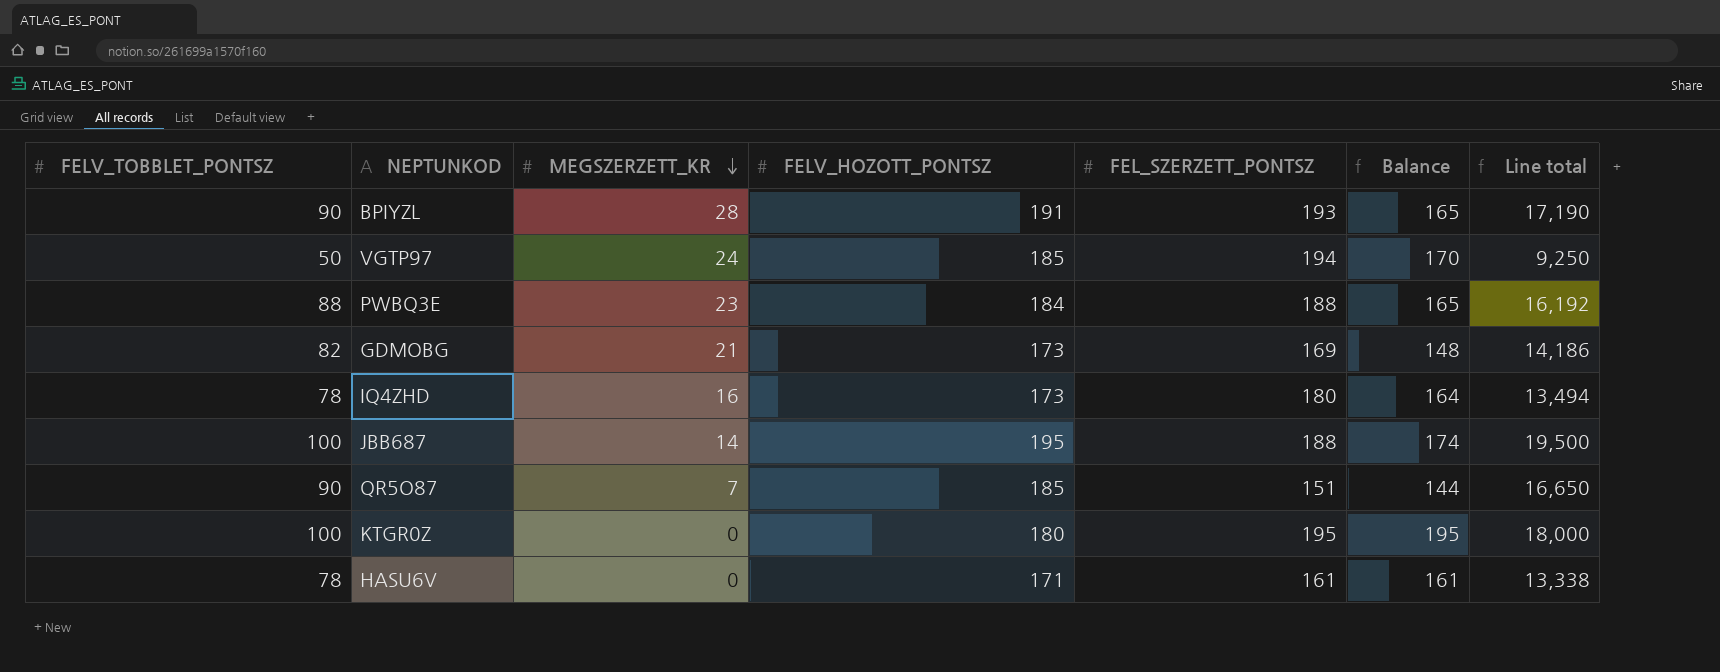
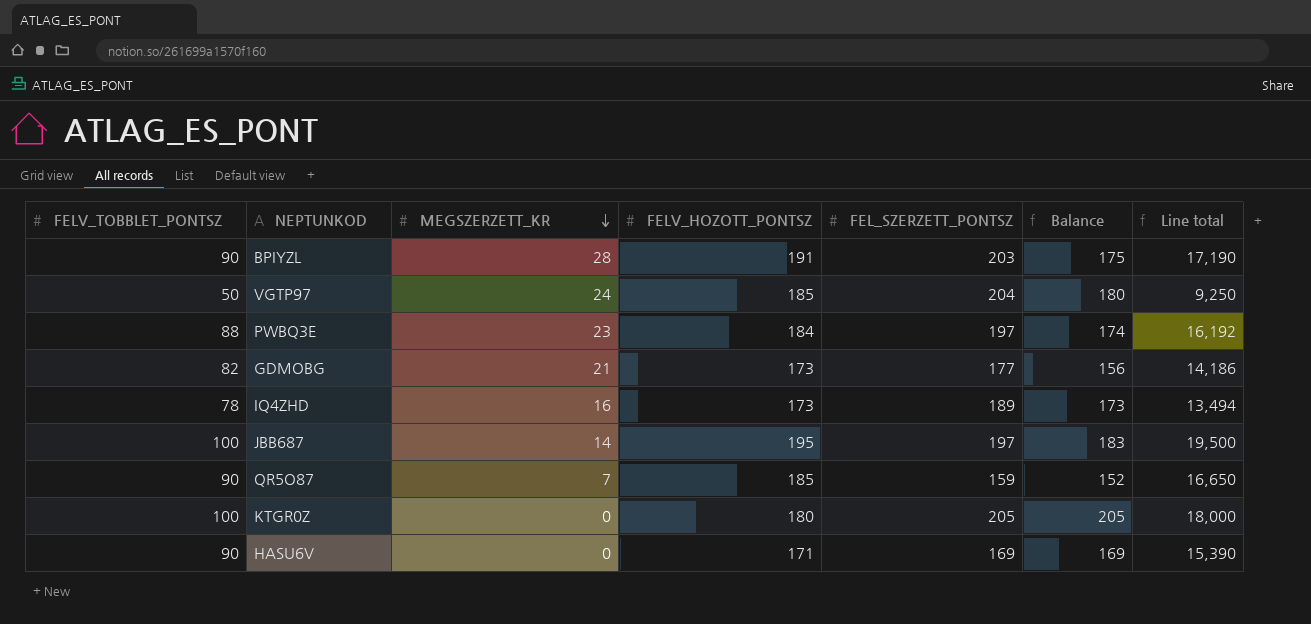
BPIYZL | FEL_SZERZETT_PONTSZ: 193 -> 203
BPIYZL | Balance: 165 -> 175
VGTP97 | FEL_SZERZETT_PONTSZ: 194 -> 204
VGTP97 | Balance: 170 -> 180
PWBQ3E | FEL_SZERZETT_PONTSZ: 188 -> 197
PWBQ3E | Balance: 165 -> 174
GDMOBG | FEL_SZERZETT_PONTSZ: 169 -> 177
GDMOBG | Balance: 148 -> 156
IQ4ZHD | FEL_SZERZETT_PONTSZ: 180 -> 189
IQ4ZHD | Balance: 164 -> 173
JBB687 | FEL_SZERZETT_PONTSZ: 188 -> 197
JBB687 | Balance: 174 -> 183
QR5O87 | FEL_SZERZETT_PONTSZ: 151 -> 159
QR5O87 | Balance: 144 -> 152
KTGR0Z | FEL_SZERZETT_PONTSZ: 195 -> 205
KTGR0Z | Balance: 195 -> 205
HASU6V | FELV_TOBBLET_PONTSZ: 78 -> 90
HASU6V | FEL_SZERZETT_PONTSZ: 161 -> 169
HASU6V | Balance: 161 -> 169
HASU6V | Line total: 13,338 -> 15,390

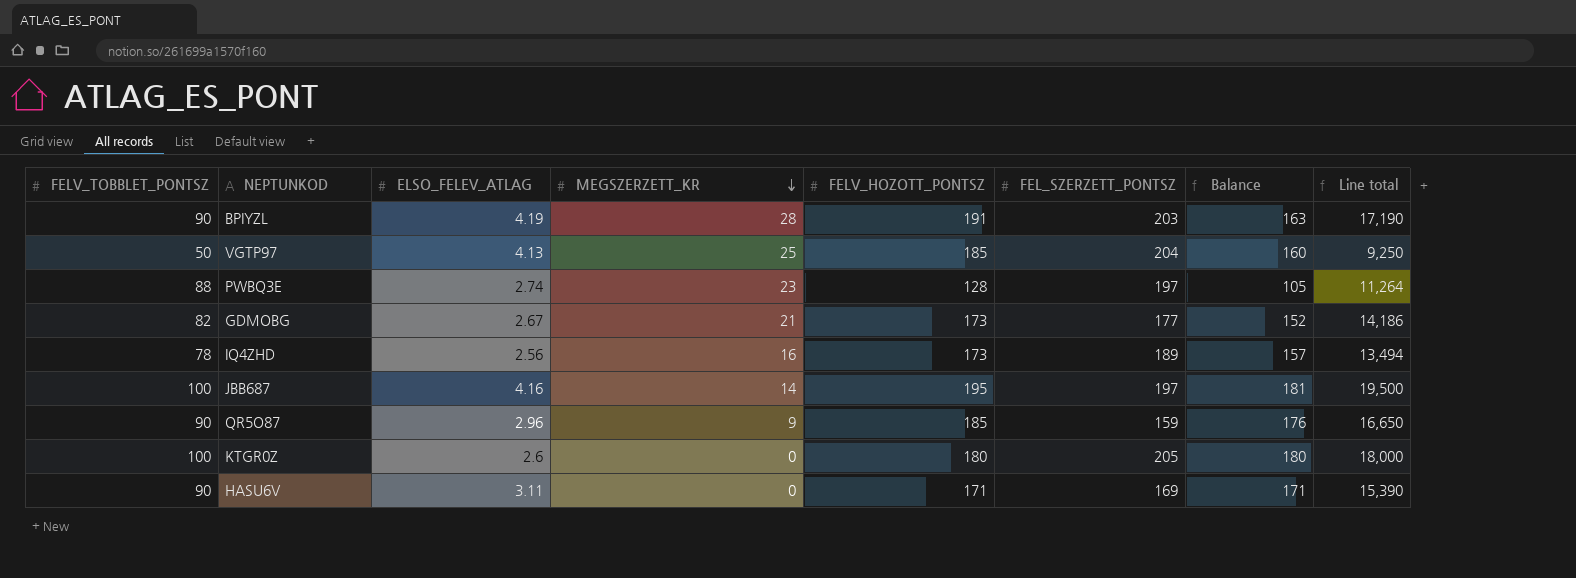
column ELSO_FELEV_ATLAG | position: none -> 3
column Balance | formula: [FEL_SZERZETT_PONTSZ] - [MEGSZERZETT_KR] -> [FELV_HOZOTT_PONTSZ] - [MEGSZERZETT_KR]
VGTP97 | MEGSZERZETT_KR: 24 -> 25
PWBQ3E | FELV_HOZOTT_PONTSZ: 184 -> 128
PWBQ3E | Line total: 16,192 -> 11,264
QR5O87 | MEGSZERZETT_KR: 7 -> 9

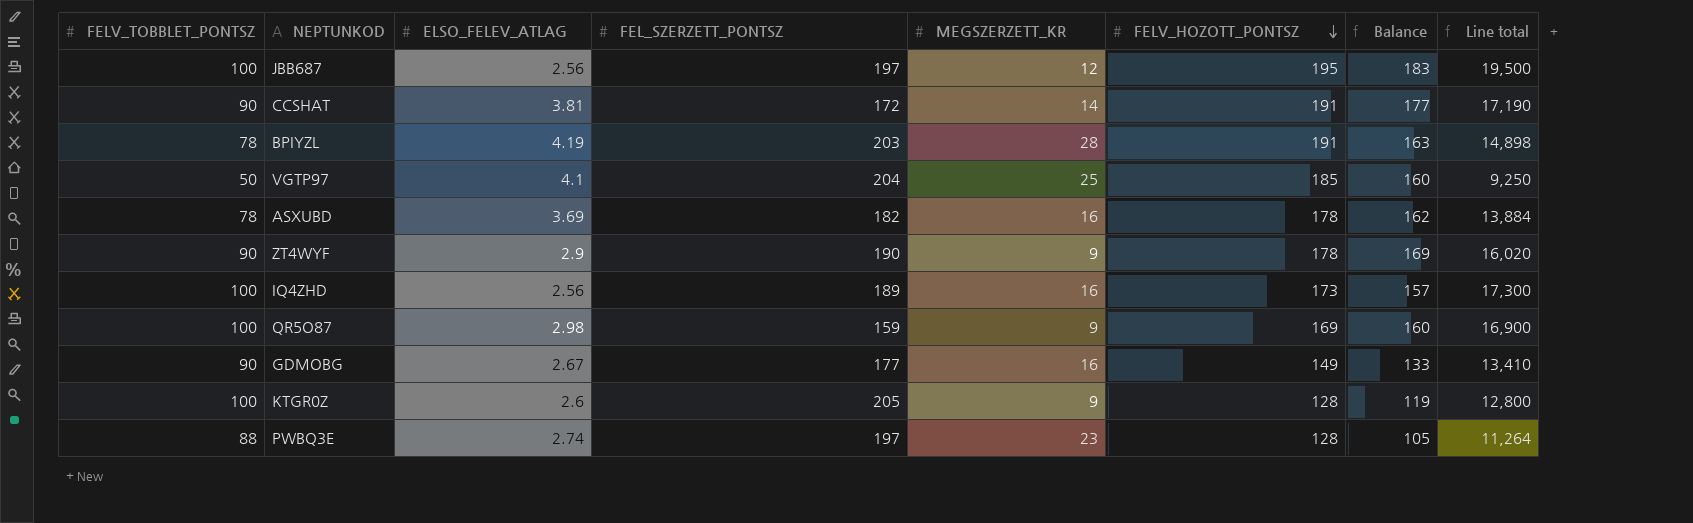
row order: MEGSZERZETT_KR descending -> FELV_HOZOTT_PONTSZ descending
column FEL_SZERZETT_PONTSZ | position: 6 -> 4
row HASU6V: 90 | 3.11 | 0 | 171 | 169 | 171 | 15,390 -> none
JBB687 | ELSO_FELEV_ATLAG: 4.16 -> 2.56
JBB687 | MEGSZERZETT_KR: 14 -> 12
JBB687 | Balance: 181 -> 183
row CCSHAT: none -> 90 | 3.81 | 172 | 14 | 191 | 177 | 17,190
BPIYZL | FELV_TOBBLET_PONTSZ: 90 -> 78
BPIYZL | Line total: 17,190 -> 14,898
VGTP97 | ELSO_FELEV_ATLAG: 4.13 -> 4.1
row ASXUBD: none -> 78 | 3.69 | 182 | 16 | 178 | 162 | 13,884
row ZT4WYF: none -> 90 | 2.9 | 190 | 9 | 178 | 169 | 16,020
IQ4ZHD | FELV_TOBBLET_PONTSZ: 78 -> 100
IQ4ZHD | Line total: 13,494 -> 17,300
QR5O87 | FELV_TOBBLET_PONTSZ: 90 -> 100
QR5O87 | ELSO_FELEV_ATLAG: 2.96 -> 2.98
QR5O87 | FELV_HOZOTT_PONTSZ: 185 -> 169
QR5O87 | Balance: 176 -> 160
QR5O87 | Line total: 16,650 -> 16,900
GDMOBG | FELV_TOBBLET_PONTSZ: 82 -> 90
GDMOBG | MEGSZERZETT_KR: 21 -> 16
GDMOBG | FELV_HOZOTT_PONTSZ: 173 -> 149
GDMOBG | Balance: 152 -> 133
GDMOBG | Line total: 14,186 -> 13,410
KTGR0Z | MEGSZERZETT_KR: 0 -> 9
KTGR0Z | FELV_HOZOTT_PONTSZ: 180 -> 128
KTGR0Z | Balance: 180 -> 119
KTGR0Z | Line total: 18,000 -> 12,800

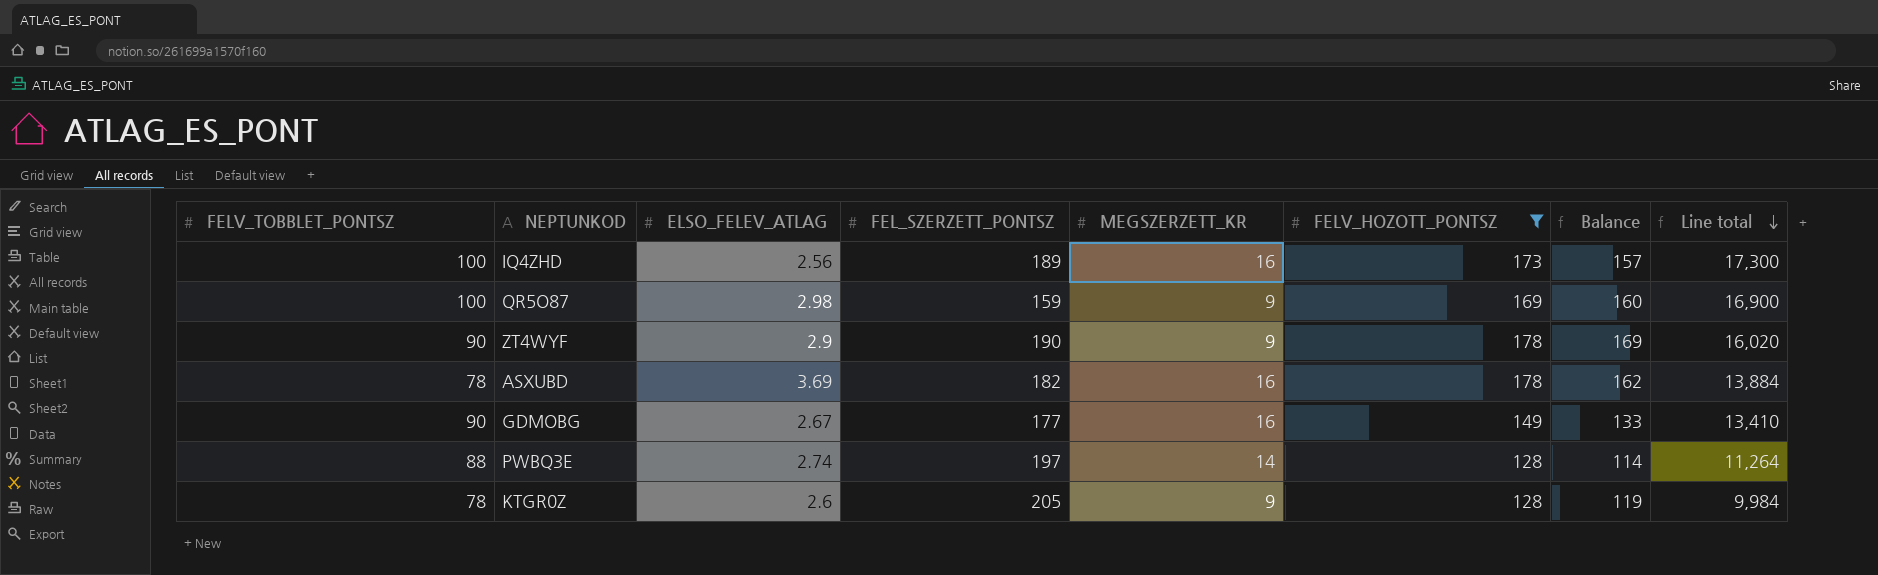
filter: none -> FELV_HOZOTT_PONTSZ <= 178
row order: FELV_HOZOTT_PONTSZ descending -> Line total descending
PWBQ3E | MEGSZERZETT_KR: 23 -> 14
PWBQ3E | Balance: 105 -> 114
KTGR0Z | FELV_TOBBLET_PONTSZ: 100 -> 78
KTGR0Z | Line total: 12,800 -> 9,984

